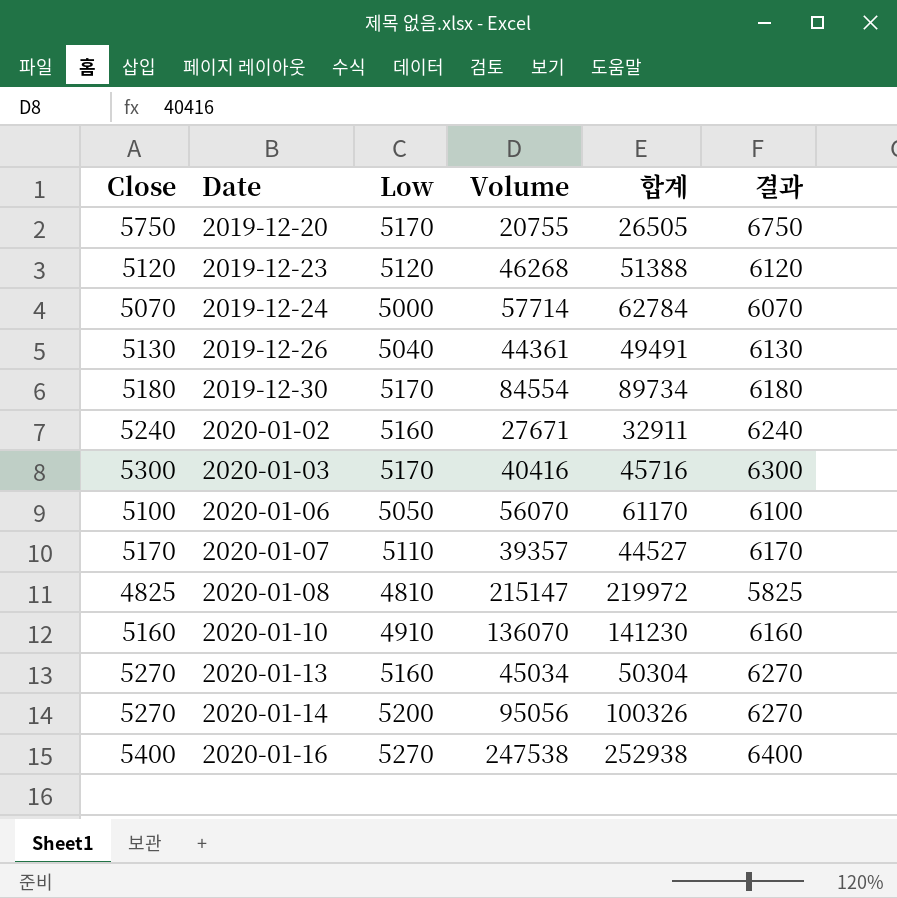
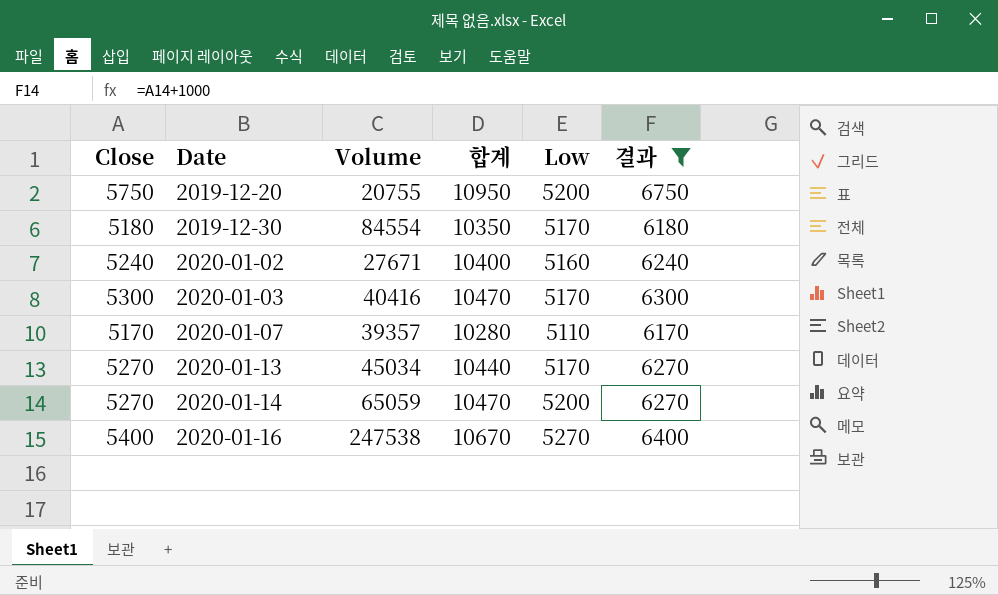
filter: none -> 결과 >= 6170
column 합계 | formula: [Close] + [Volume] -> [Close] + [Low]
column Low | position: 3 -> 5
2019-12-20 | Low: 5170 -> 5200
2020-01-13 | Low: 5160 -> 5170
2020-01-14 | Volume: 95056 -> 65059

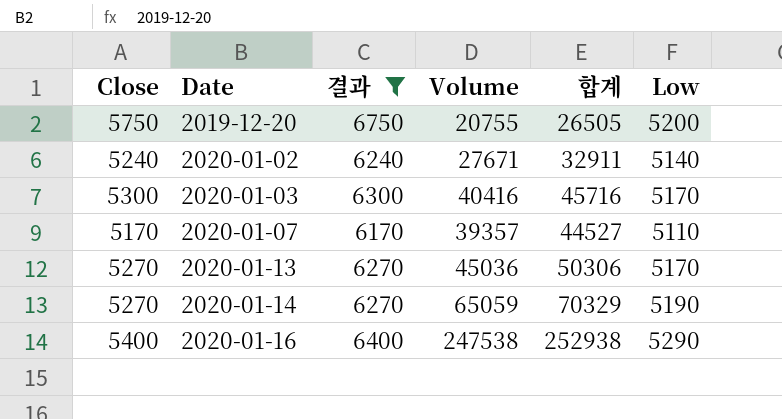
column 결과 | position: 6 -> 3
column 합계 | formula: [Close] + [Low] -> [Close] + [Volume]
row 2019-12-30: 5180 | 84554 | 10350 | 5170 | 6180 -> none
2020-01-02 | Low: 5160 -> 5140
2020-01-13 | Volume: 45034 -> 45036
2020-01-14 | Low: 5200 -> 5190
2020-01-16 | Low: 5270 -> 5290

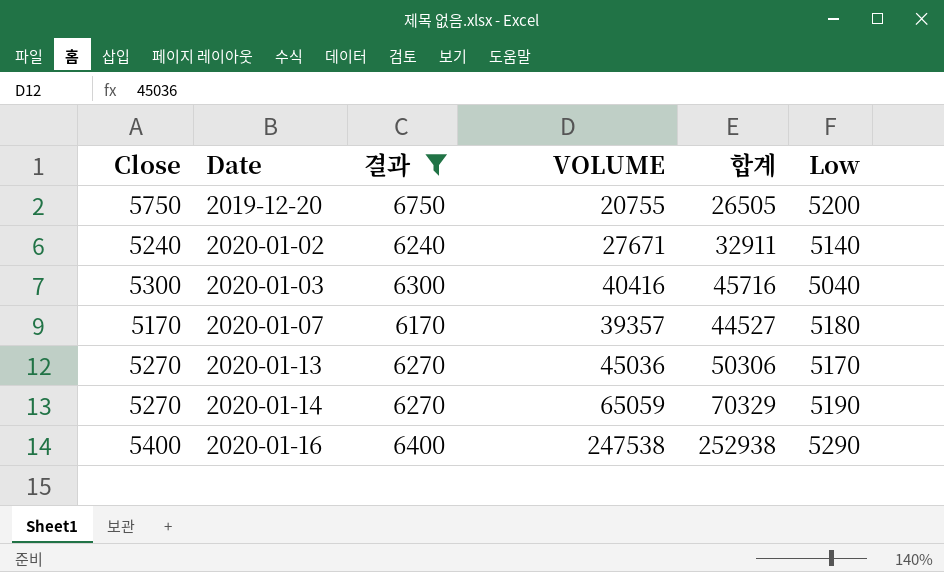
column name: Volume -> VOLUME
2020-01-03 | Low: 5170 -> 5040
2020-01-07 | Low: 5110 -> 5180

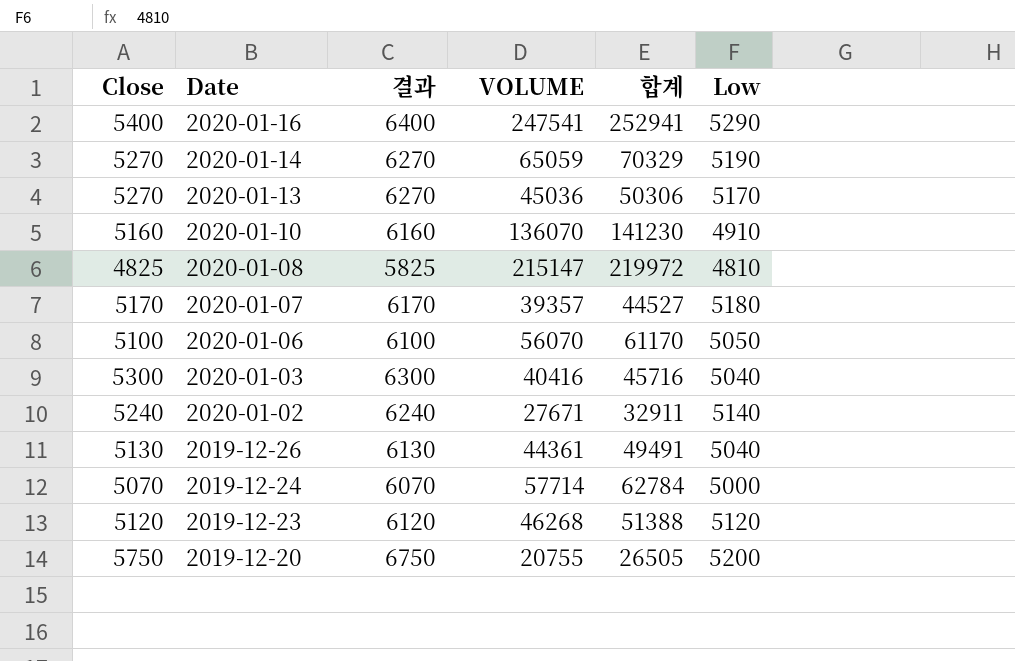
filter: 결과 >= 6170 -> none
row order: Date ascending -> Date descending
2020-01-16 | VOLUME: 247538 -> 247541
2020-01-16 | 합계: 252938 -> 252941

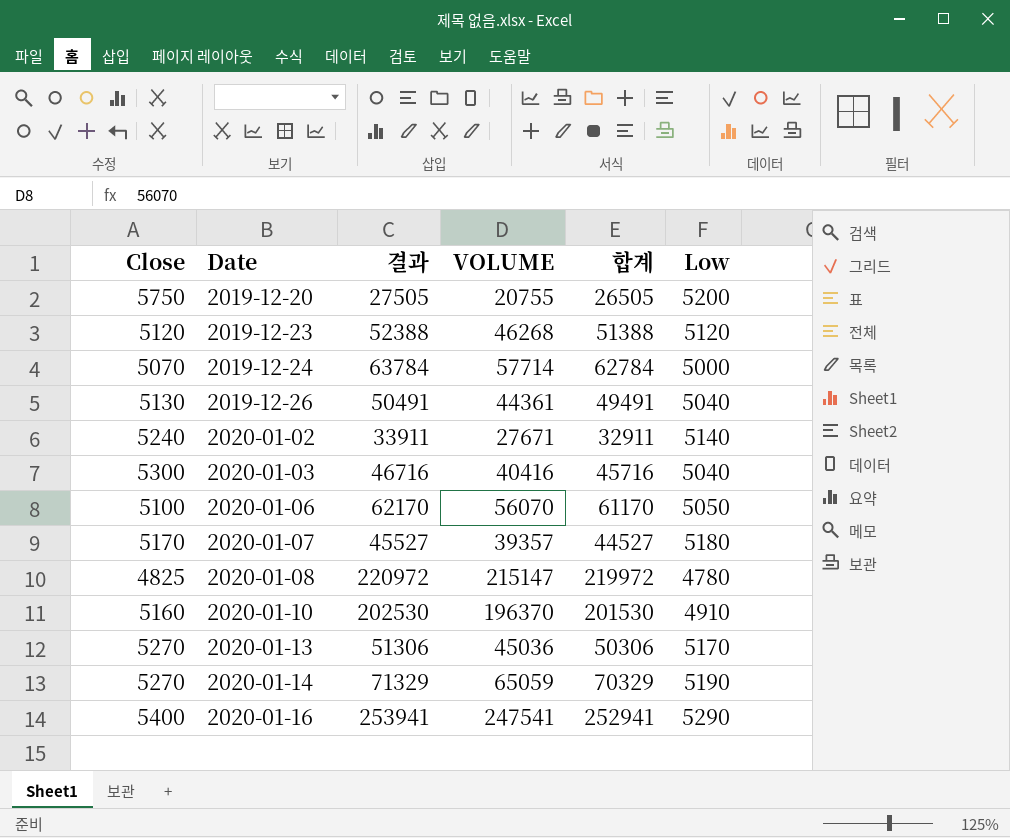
row order: Date descending -> Date ascending
column 결과 | formula: [Close] + 1000 -> [합계] + 1000
2020-01-08 | Low: 4810 -> 4780
2020-01-10 | VOLUME: 136070 -> 196370
2020-01-10 | 합계: 141230 -> 201530

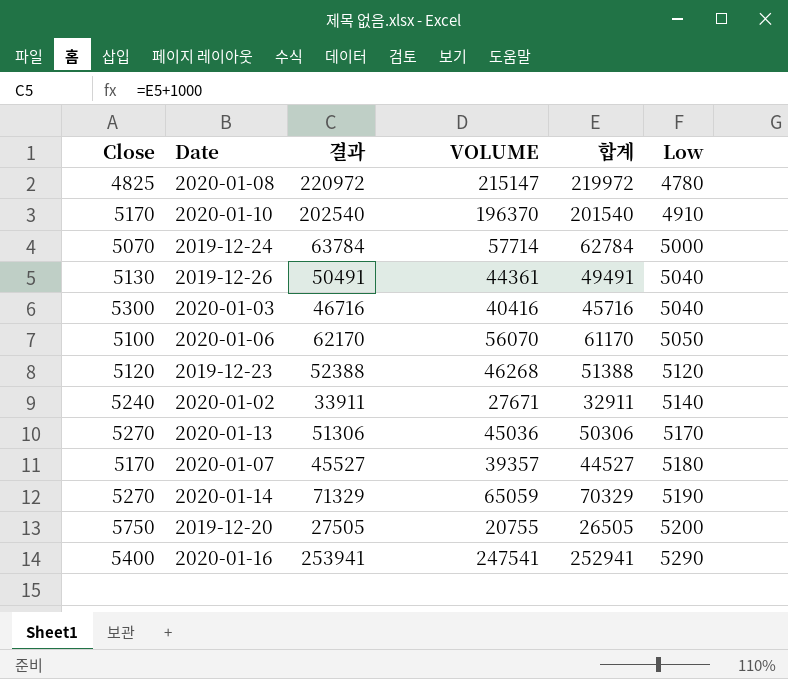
row order: Date ascending -> Low ascending
2020-01-10 | Close: 5160 -> 5170
2020-01-10 | 결과: 202530 -> 202540
2020-01-10 | 합계: 201530 -> 201540

